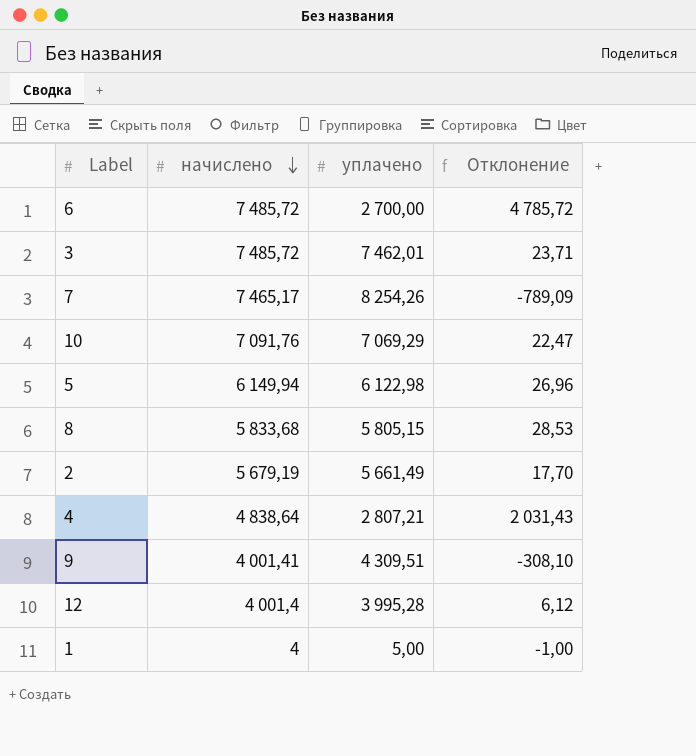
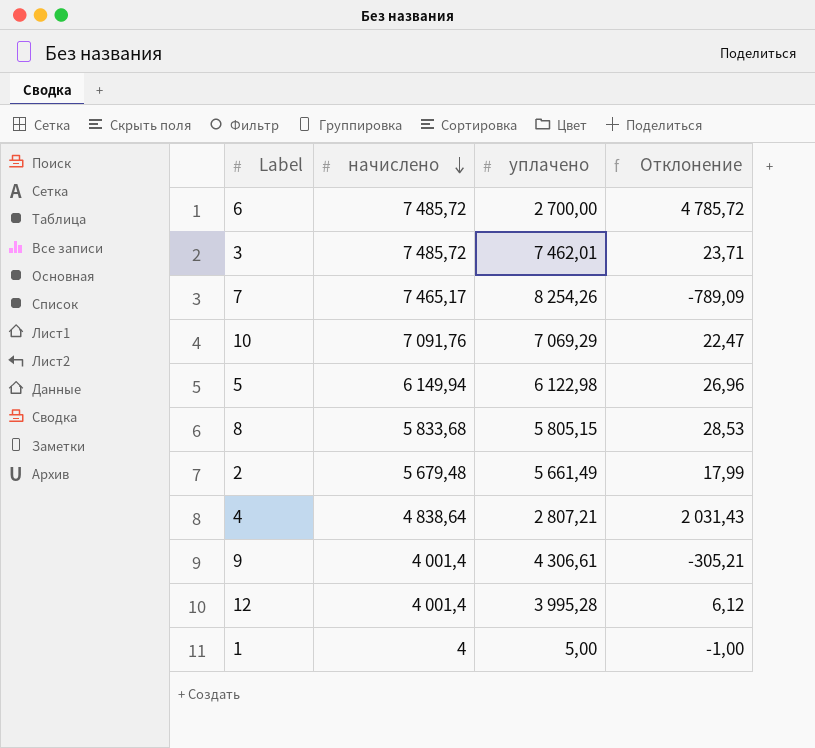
2 | начислено: 5 679,19 -> 5 679,48
2 | Отклонение: 17,70 -> 17,99
9 | начислено: 4 001,41 -> 4 001,4
9 | уплачено: 4 309,51 -> 4 306,61
9 | Отклонение: -308,10 -> -305,21

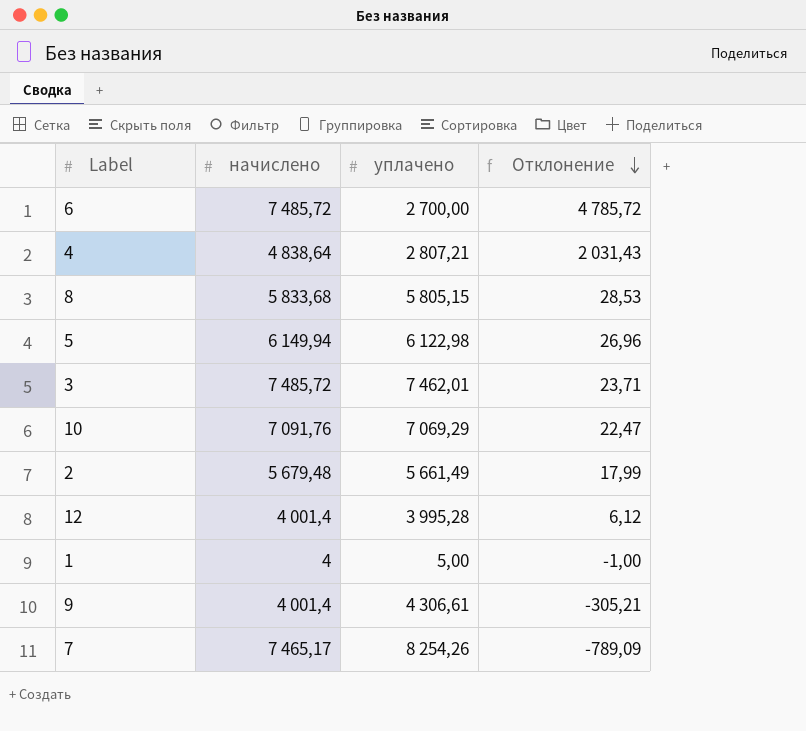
row order: начислено descending -> Отклонение descending

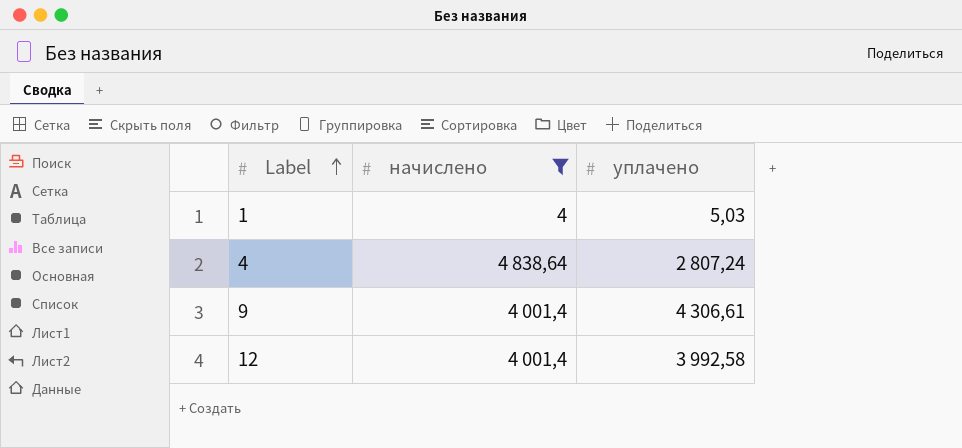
filter: none -> начислено <= 4 838,64
row order: Отклонение descending -> Label ascending
column Отклонение | formula: [начислено] - [уплачено] -> none
1 | уплачено: 5,00 -> 5,03
4 | уплачено: 2 807,21 -> 2 807,24
12 | уплачено: 3 995,28 -> 3 992,58

